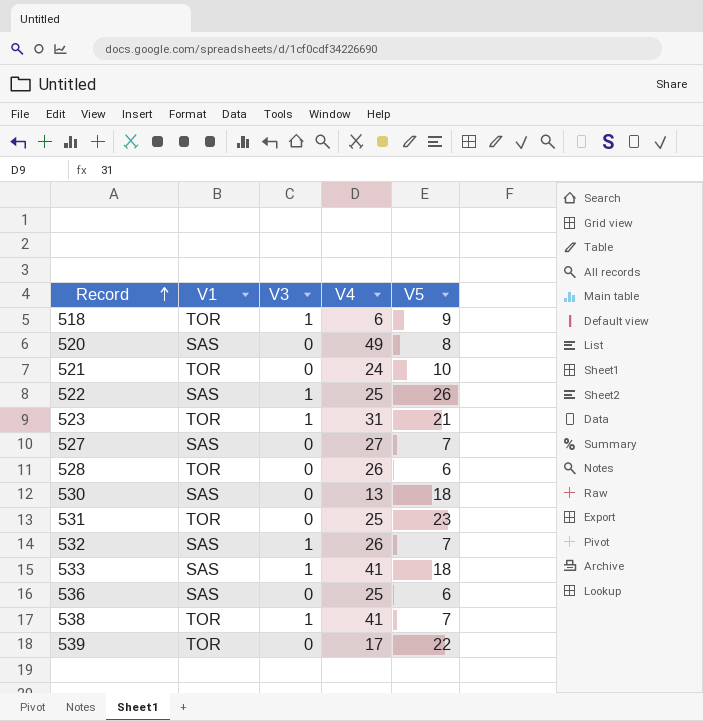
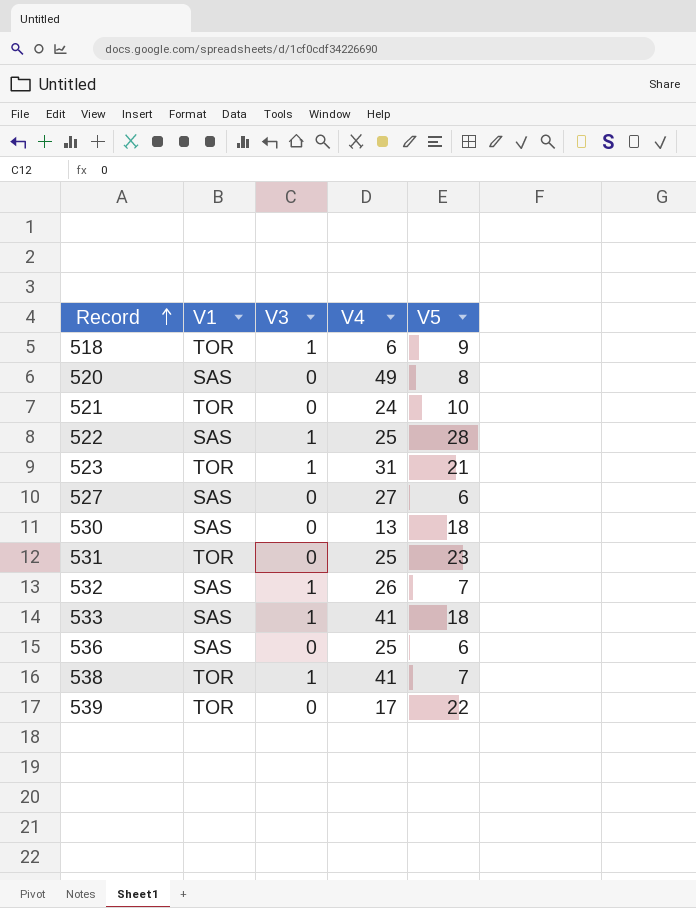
row 528: TOR | 0 | 26 | 6 -> none
522 | V5: 26 -> 28
527 | V5: 7 -> 6

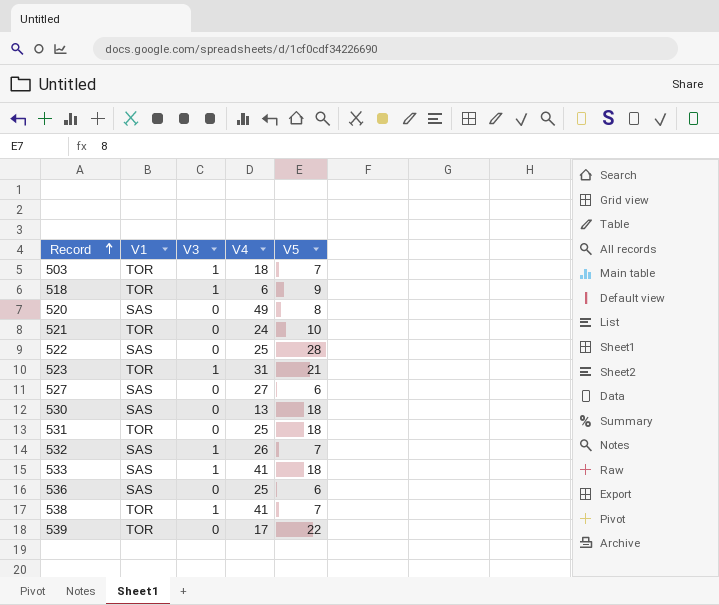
row 503: none -> TOR | 1 | 18 | 7
522 | V3: 1 -> 0
531 | V5: 23 -> 18

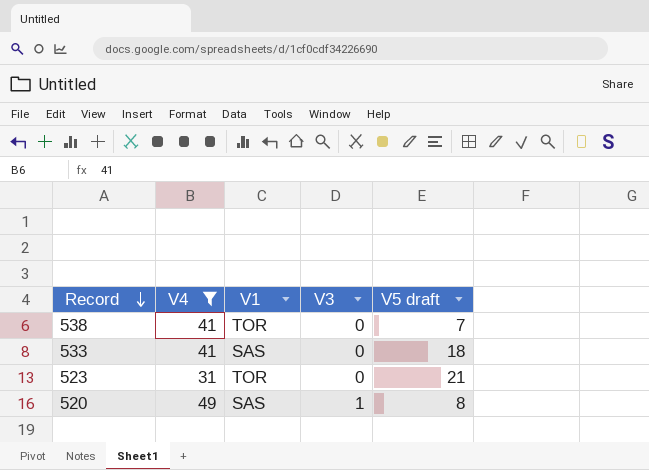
filter: none -> V4 >= 31
row order: Record ascending -> Record descending
column V4 | position: 4 -> 2
column name: V5 -> V5 draft
538 | V3: 1 -> 0
533 | V3: 1 -> 0
523 | V3: 1 -> 0
520 | V3: 0 -> 1

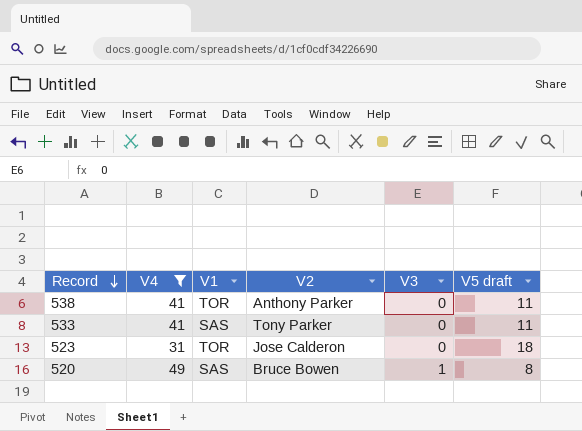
column V2 | position: none -> 4
538 | V5 draft: 7 -> 11
533 | V5 draft: 18 -> 11
523 | V5 draft: 21 -> 18

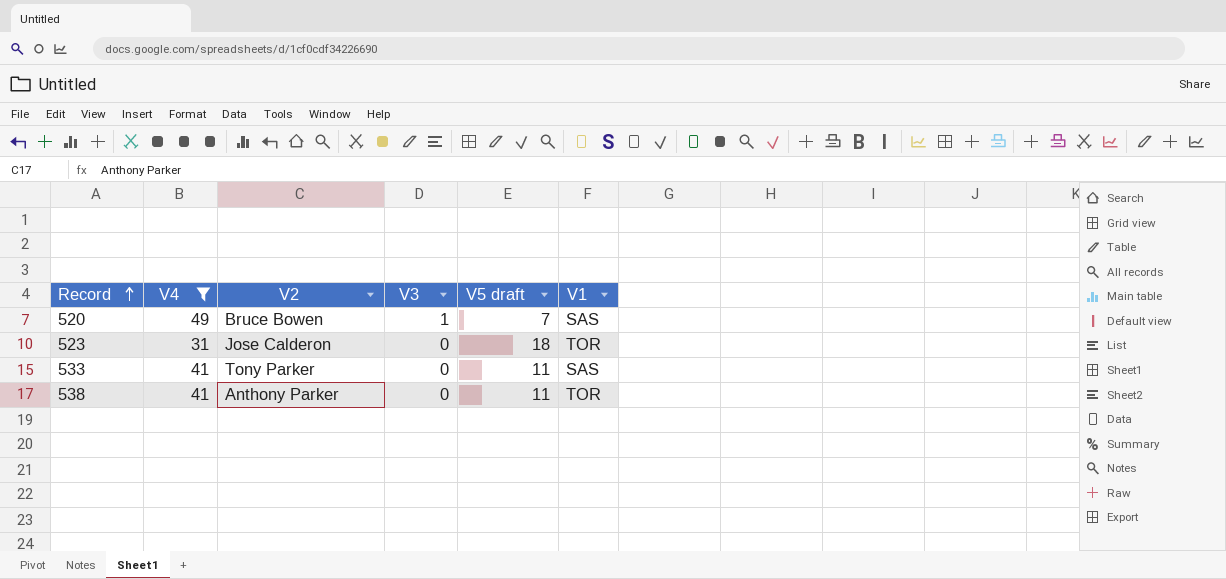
row order: Record descending -> Record ascending
column V1 | position: 3 -> 6
520 | V5 draft: 8 -> 7

